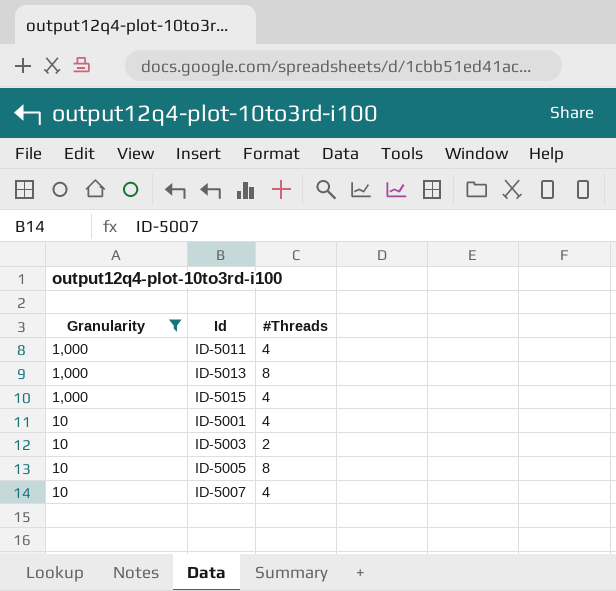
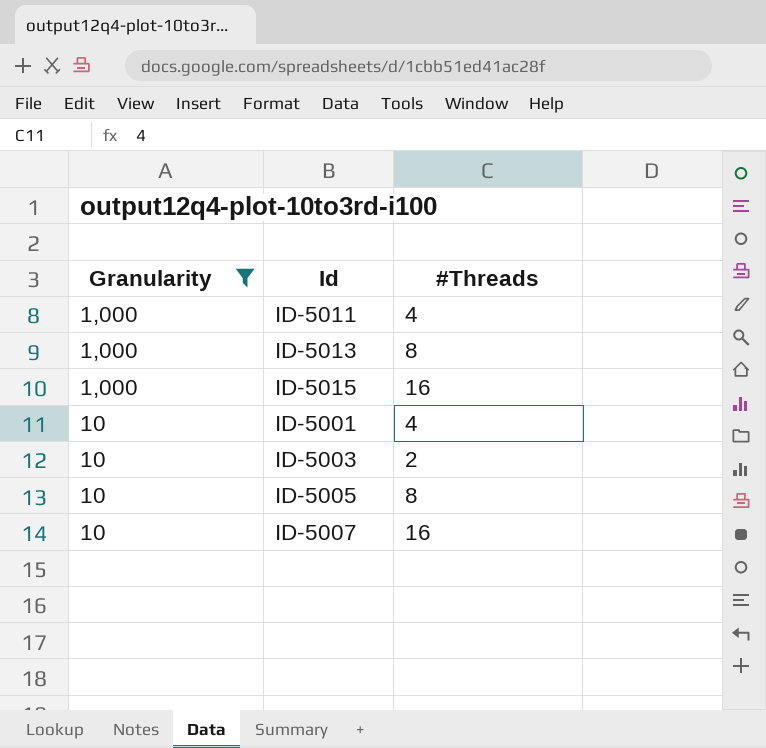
ID-5015 | #Threads: 4 -> 16
ID-5007 | #Threads: 4 -> 16

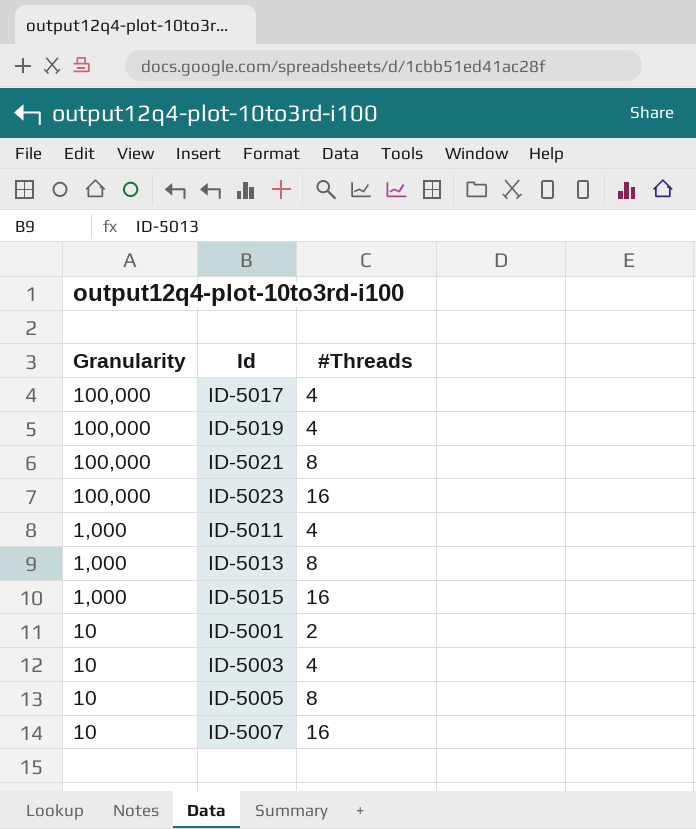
filter: Granularity != 100,000 -> none
ID-5001 | #Threads: 4 -> 2
ID-5003 | #Threads: 2 -> 4

